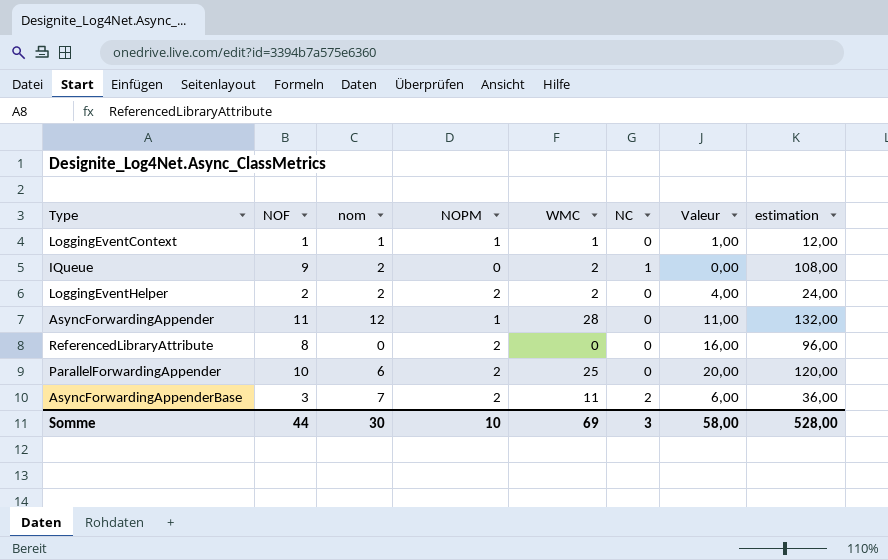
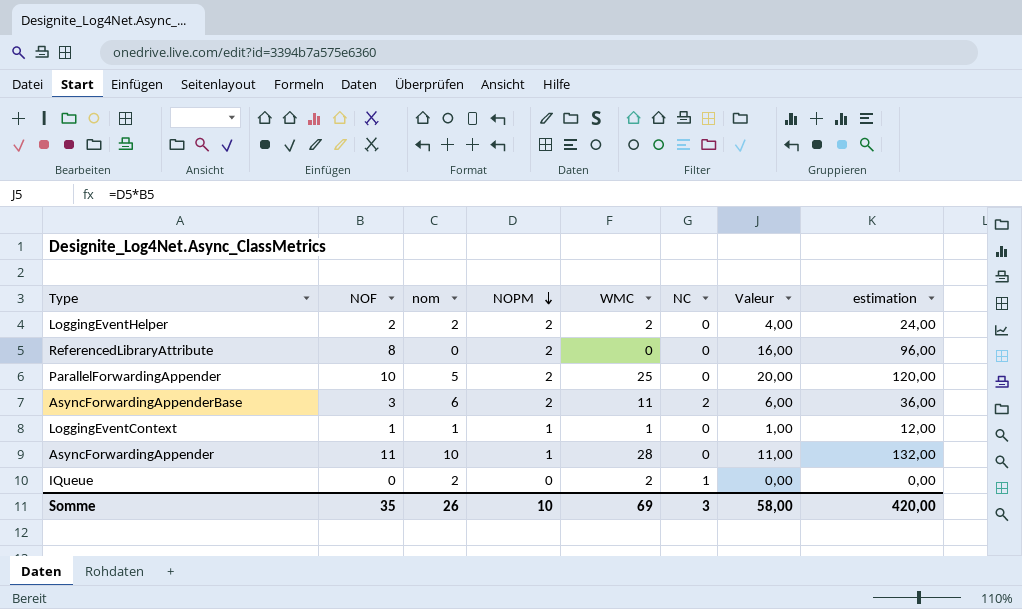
row order: none -> NOPM descending
ParallelForwardingAppender | nom: 6 -> 5
AsyncForwardingAppenderBase | nom: 7 -> 6
AsyncForwardingAppender | nom: 12 -> 10
IQueue | NOF: 9 -> 0
IQueue | estimation: 108,00 -> 0,00
Somme | NOF: 44 -> 35
Somme | nom: 30 -> 26
Somme | estimation: 528,00 -> 420,00

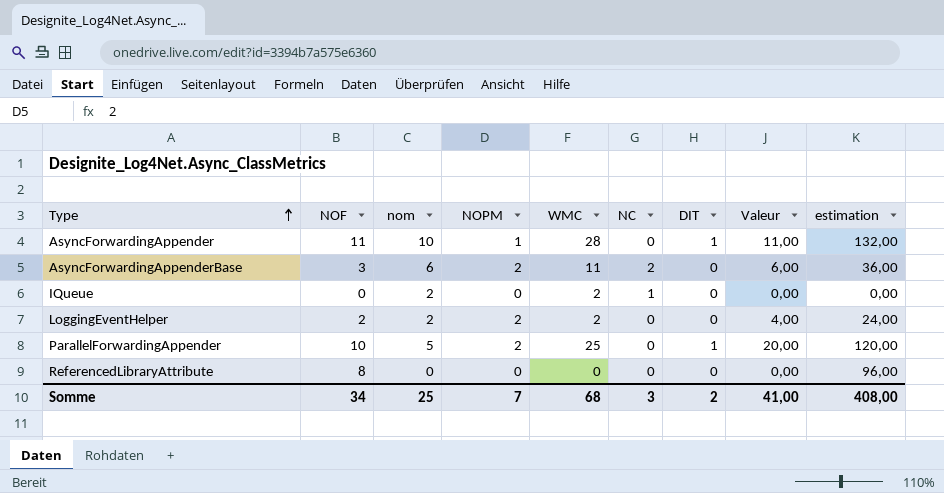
row order: NOPM descending -> Type ascending
column DIT | position: none -> 7
row LoggingEventContext: 1 | 1 | 1 | 1 | 0 | 1,00 | 12,00 -> none
ReferencedLibraryAttribute | NOPM: 2 -> 0
ReferencedLibraryAttribute | Valeur: 16,00 -> 0,00
Somme | NOF: 35 -> 34
Somme | nom: 26 -> 25
Somme | NOPM: 10 -> 7
Somme | WMC: 69 -> 68
Somme | Valeur: 58,00 -> 41,00
Somme | estimation: 420,00 -> 408,00

